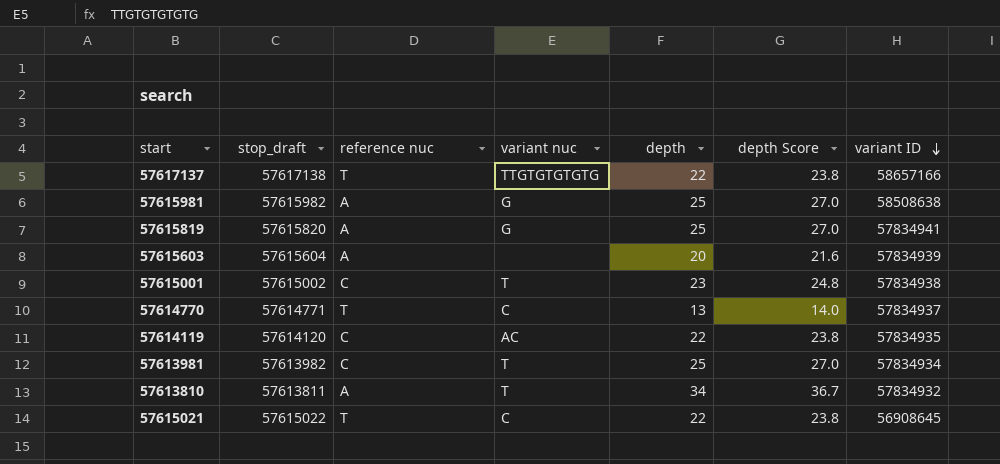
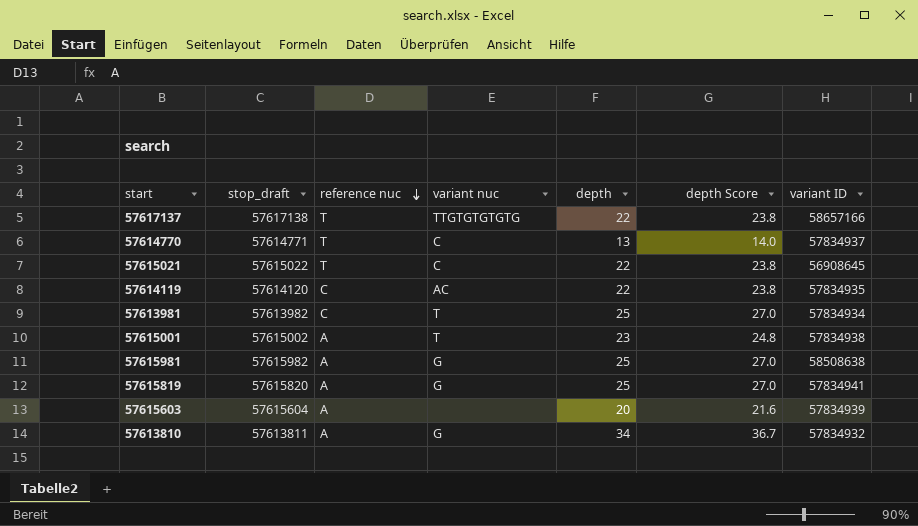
row order: variant ID descending -> reference nuc descending
57615001 | reference nuc: C -> A
57613810 | variant nuc: T -> G

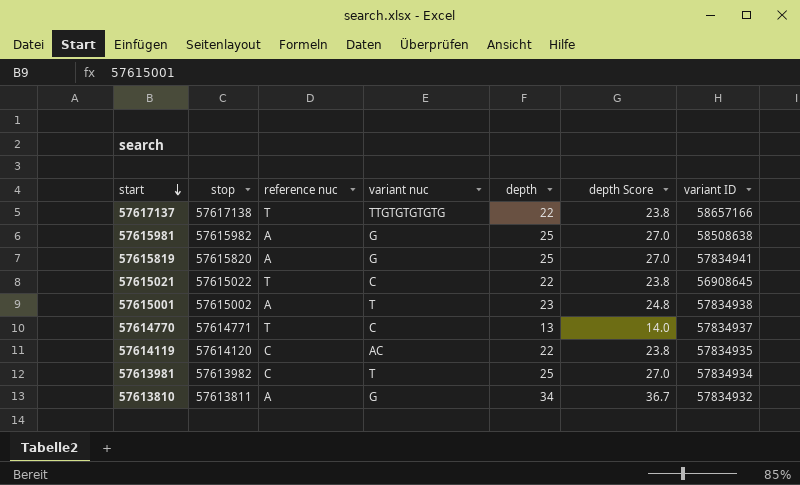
row order: reference nuc descending -> start descending
column name: stop_draft -> stop
row 57615603: 57615604 | A | none | 20 | 21.6 | 57834939 -> none

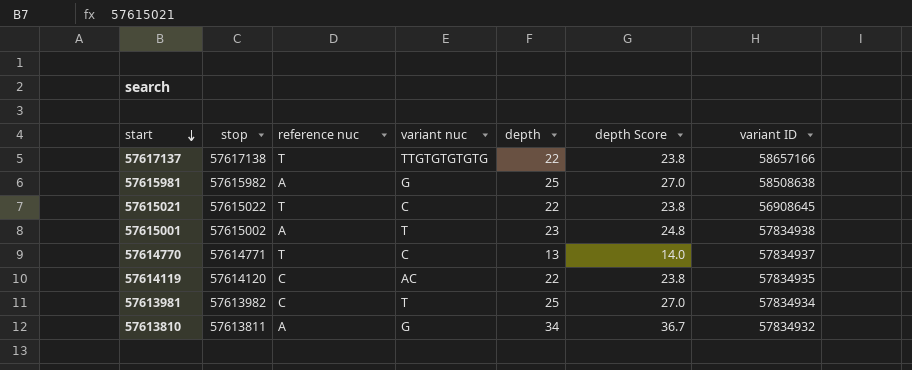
row 57615819: 57615820 | A | G | 25 | 27.0 | 57834941 -> none

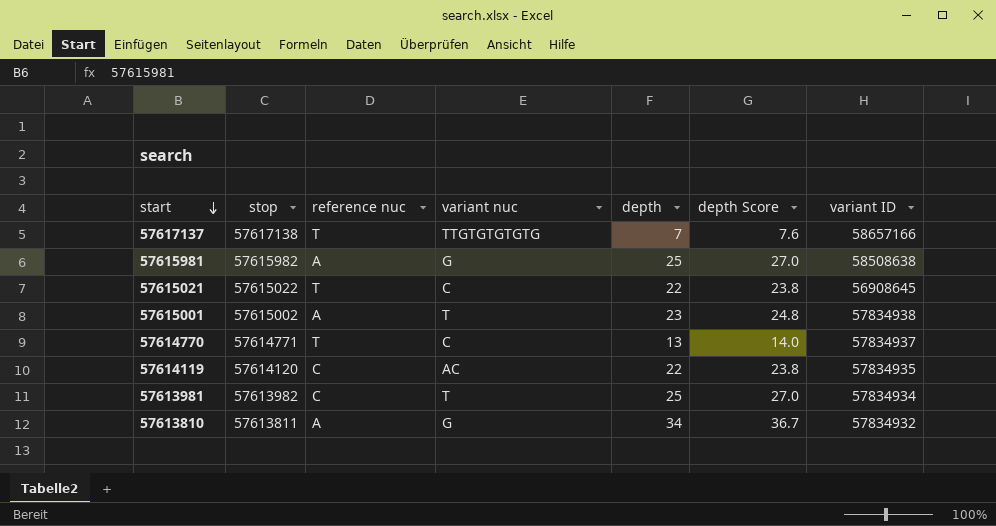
57617137 | depth: 22 -> 7
57617137 | depth Score: 23.8 -> 7.6

